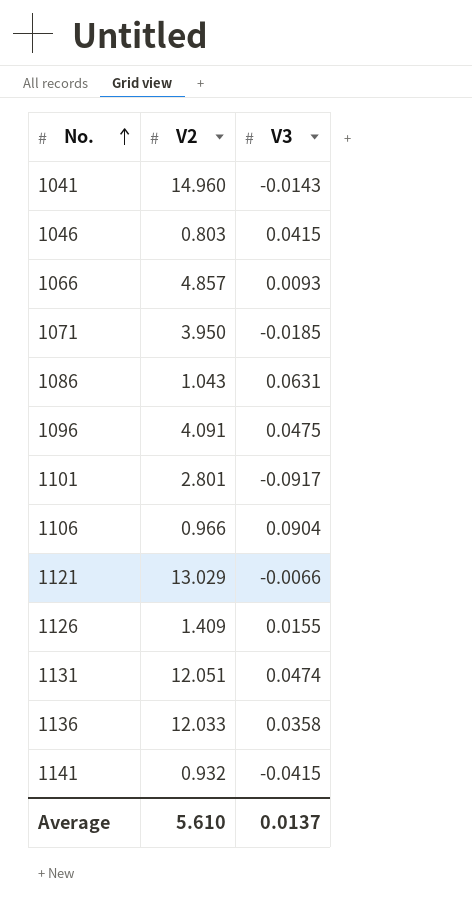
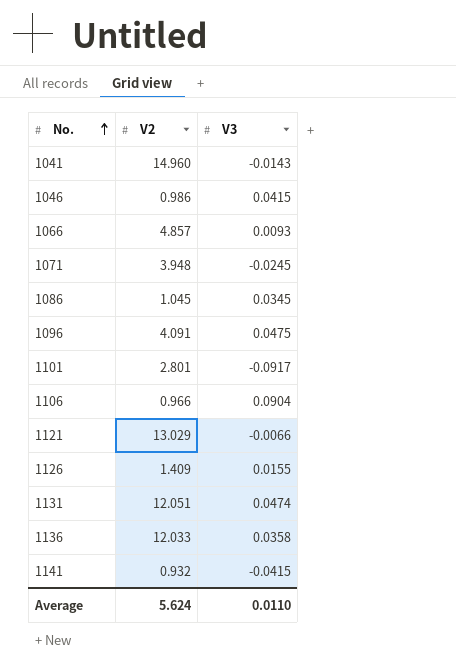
1046 | V2: 0.803 -> 0.986
1071 | V2: 3.950 -> 3.948
1071 | V3: -0.0185 -> -0.0245
1086 | V2: 1.043 -> 1.045
1086 | V3: 0.0631 -> 0.0345
Average | V2: 5.610 -> 5.624
Average | V3: 0.0137 -> 0.0110

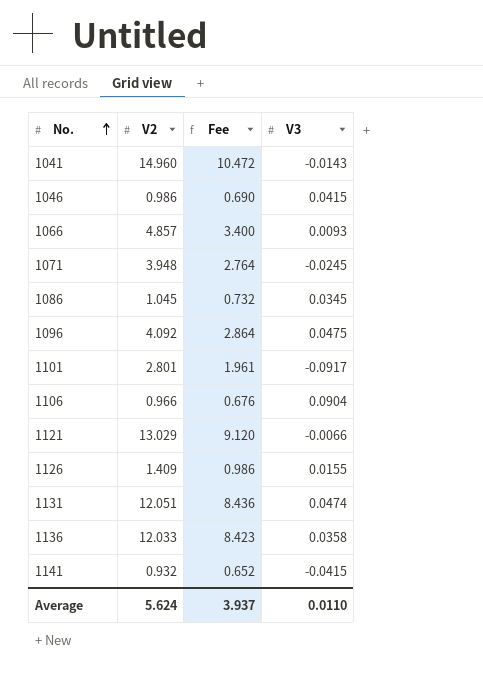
column Fee | formula: none -> [V2] * 0.7
1096 | V2: 4.091 -> 4.092

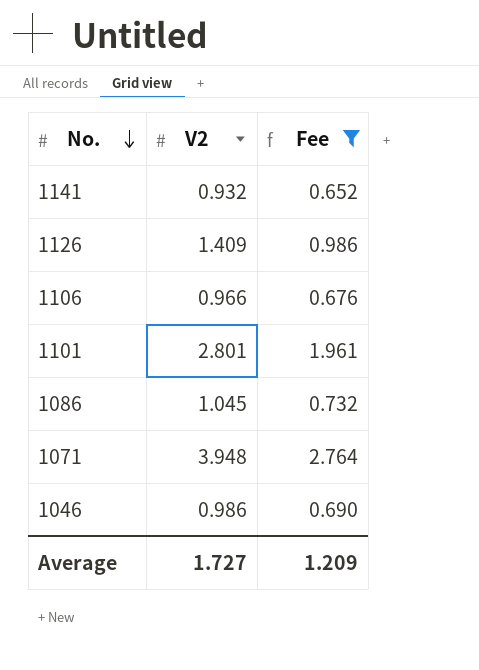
filter: none -> Fee <= 2.764
row order: No. ascending -> No. descending
column V3 | position: 4 -> none
Average | V2: 5.624 -> 1.727
Average | Fee: 3.937 -> 1.209

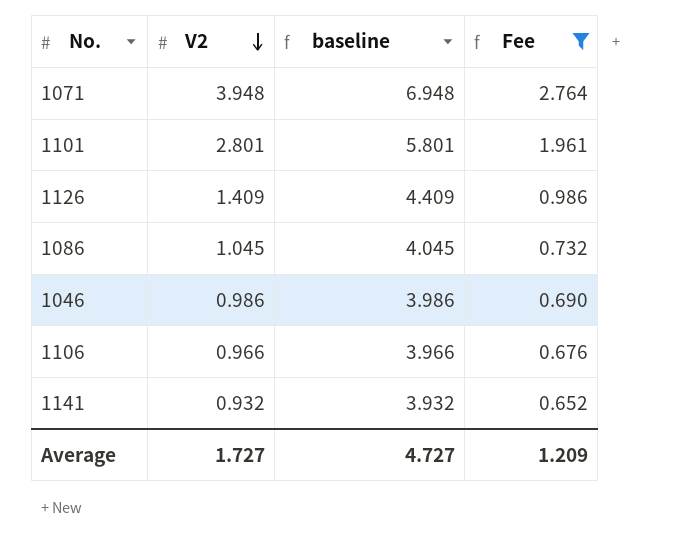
row order: No. descending -> V2 descending
column baseline | formula: none -> [V2] + 3

